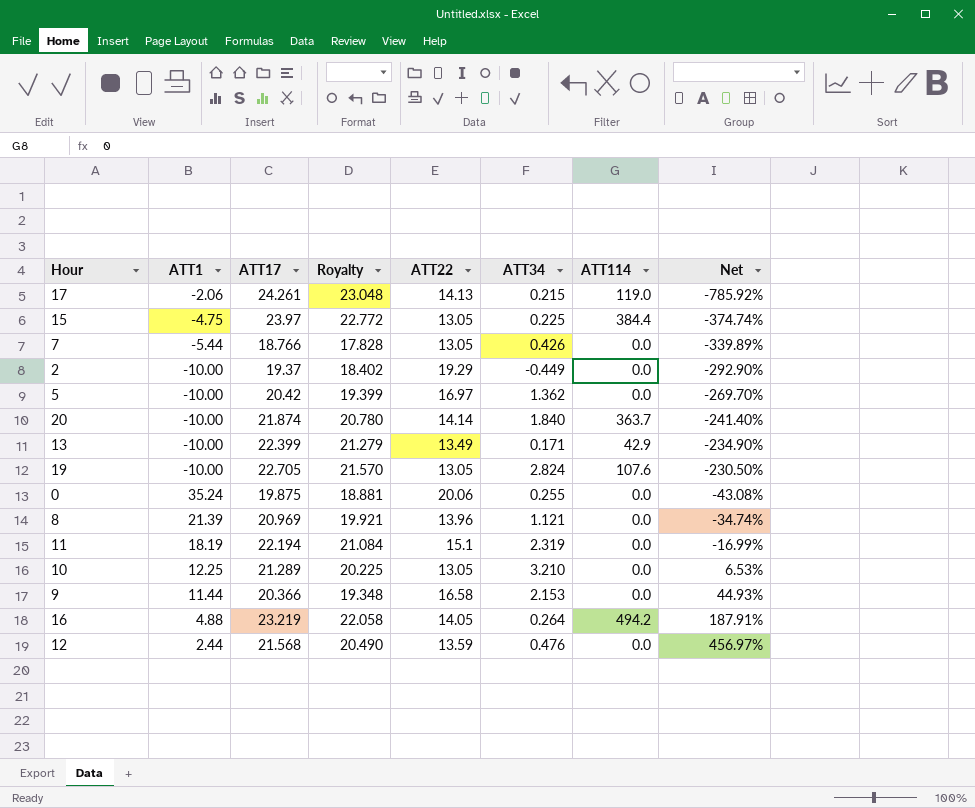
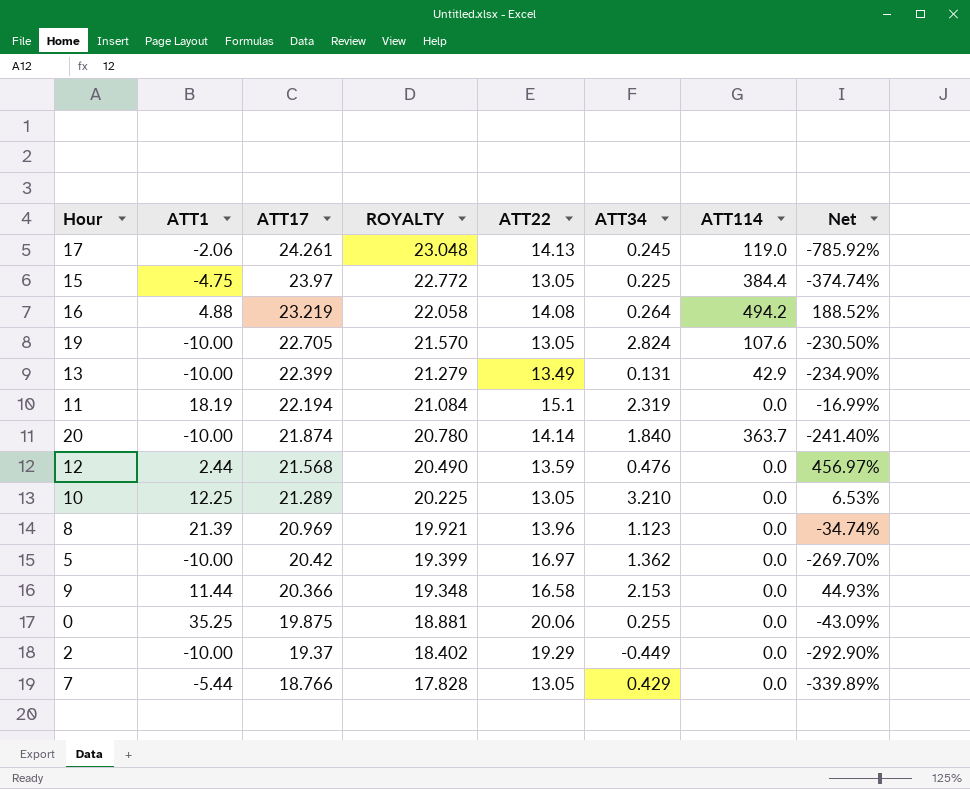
row order: Net ascending -> ATT17 descending
column name: Royalty -> ROYALTY
17 | ATT34: 0.215 -> 0.245
16 | ATT22: 14.05 -> 14.08
16 | Net: 187.91% -> 188.52%
13 | ATT34: 0.171 -> 0.131
8 | ATT34: 1.121 -> 1.123
0 | ATT1: 35.24 -> 35.25
0 | Net: -43.08% -> -43.09%
7 | ATT34: 0.426 -> 0.429

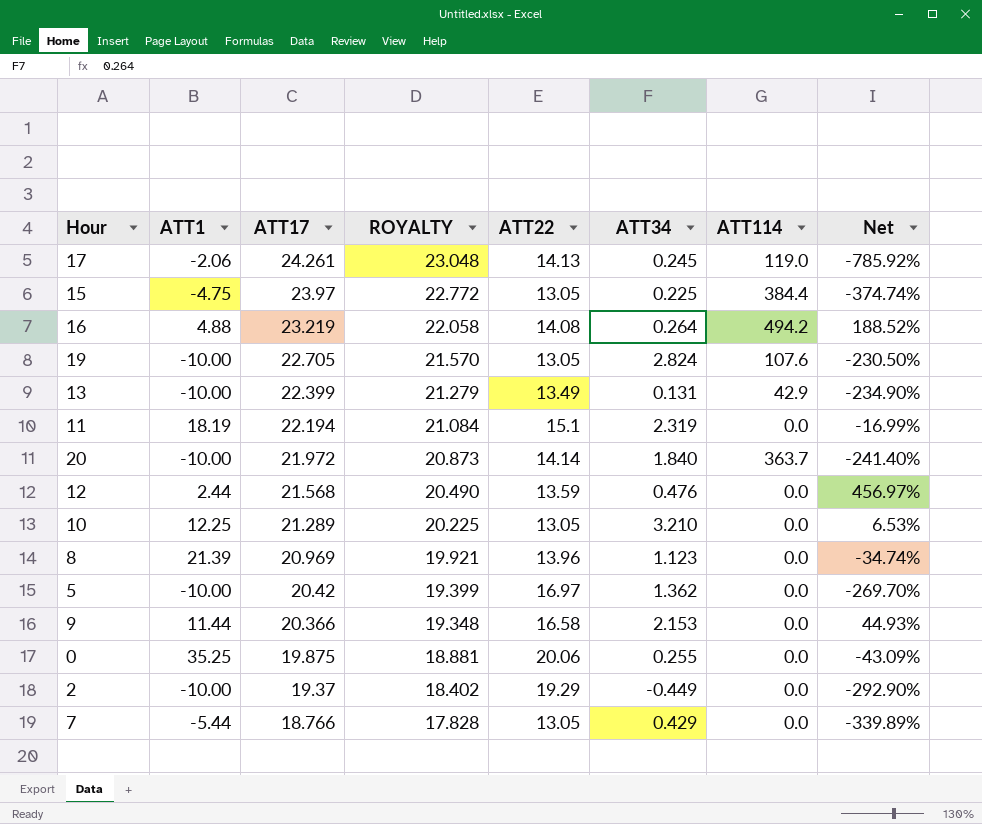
20 | ATT17: 21.874 -> 21.972
20 | ROYALTY: 20.780 -> 20.873

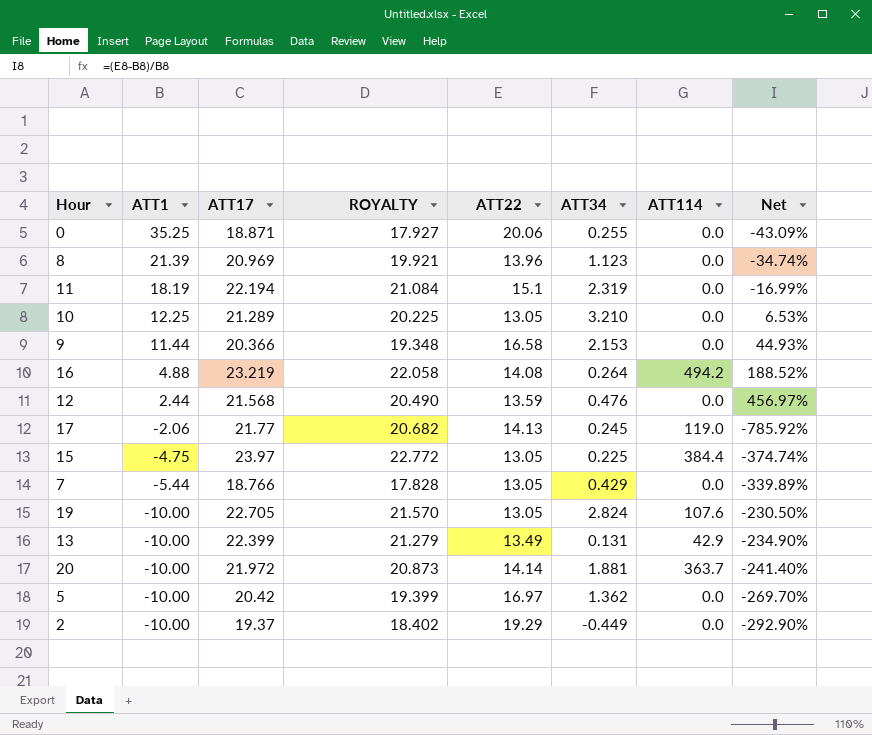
row order: ATT17 descending -> ATT1 descending
0 | ATT17: 19.875 -> 18.871
0 | ROYALTY: 18.881 -> 17.927
17 | ATT17: 24.261 -> 21.77
17 | ROYALTY: 23.048 -> 20.682
20 | ATT34: 1.840 -> 1.881

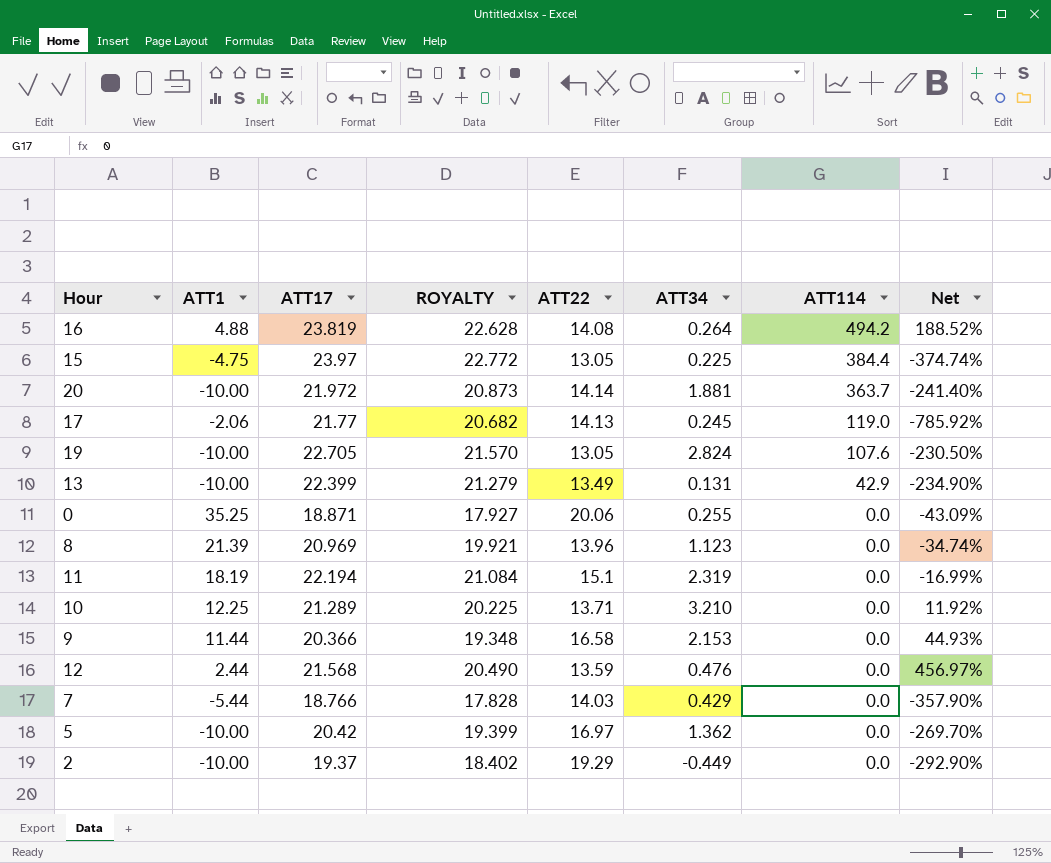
row order: ATT1 descending -> ATT114 descending
16 | ATT17: 23.219 -> 23.819
16 | ROYALTY: 22.058 -> 22.628
10 | ATT22: 13.05 -> 13.71
10 | Net: 6.53% -> 11.92%
7 | ATT22: 13.05 -> 14.03
7 | Net: -339.89% -> -357.90%

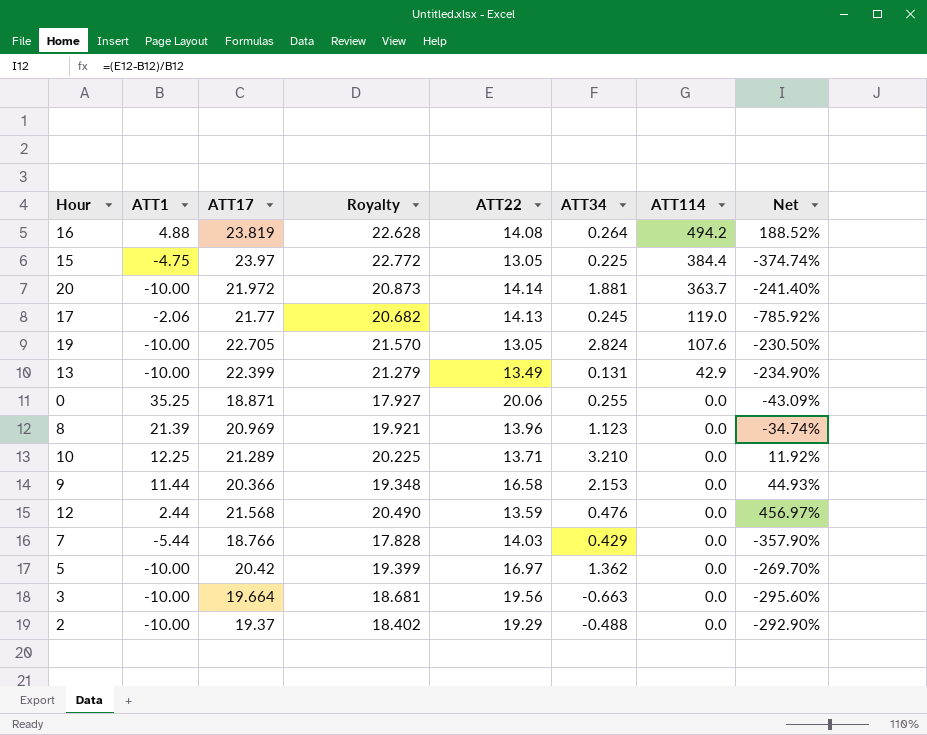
column name: ROYALTY -> Royalty
row 11: 18.19 | 22.194 | 21.084 | 15.1 | 2.319 | 0.0 | -16.99% -> none
row 3: none -> -10.00 | 19.664 | 18.681 | 19.56 | -0.663 | 0.0 | -295.60%
2 | ATT34: -0.449 -> -0.488

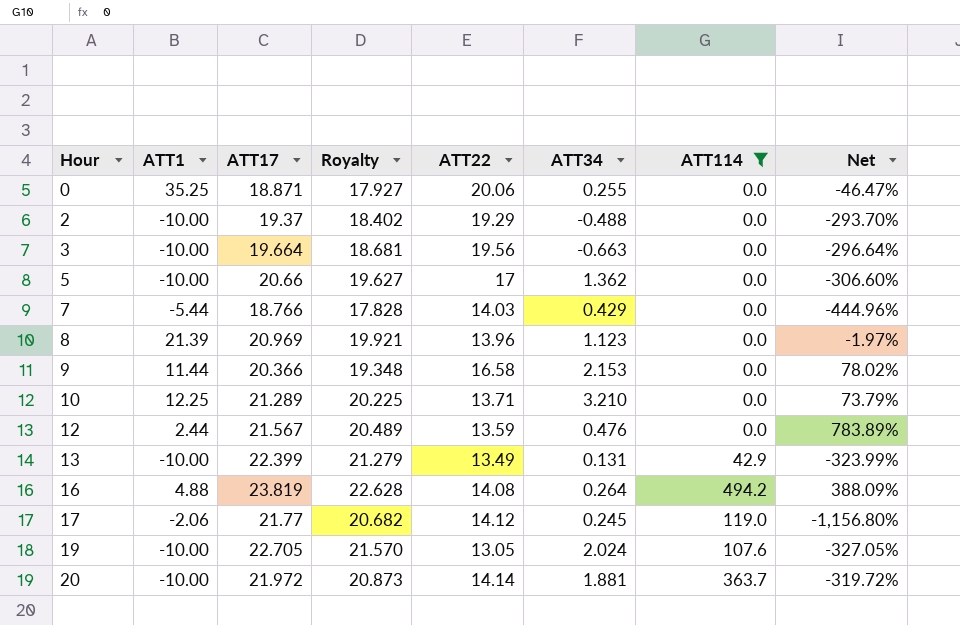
filter: none -> ATT114 != 384.4
row order: ATT114 descending -> Hour ascending
column Net | formula: ([ATT22] - [ATT1]) / [ATT1] -> ([ATT17] - [ATT1]) / [ATT1]
5 | ATT17: 20.42 -> 20.66
5 | Royalty: 19.399 -> 19.627
5 | ATT22: 16.97 -> 17
12 | ATT17: 21.568 -> 21.567
12 | Royalty: 20.490 -> 20.489
17 | ATT22: 14.13 -> 14.12
19 | ATT34: 2.824 -> 2.024

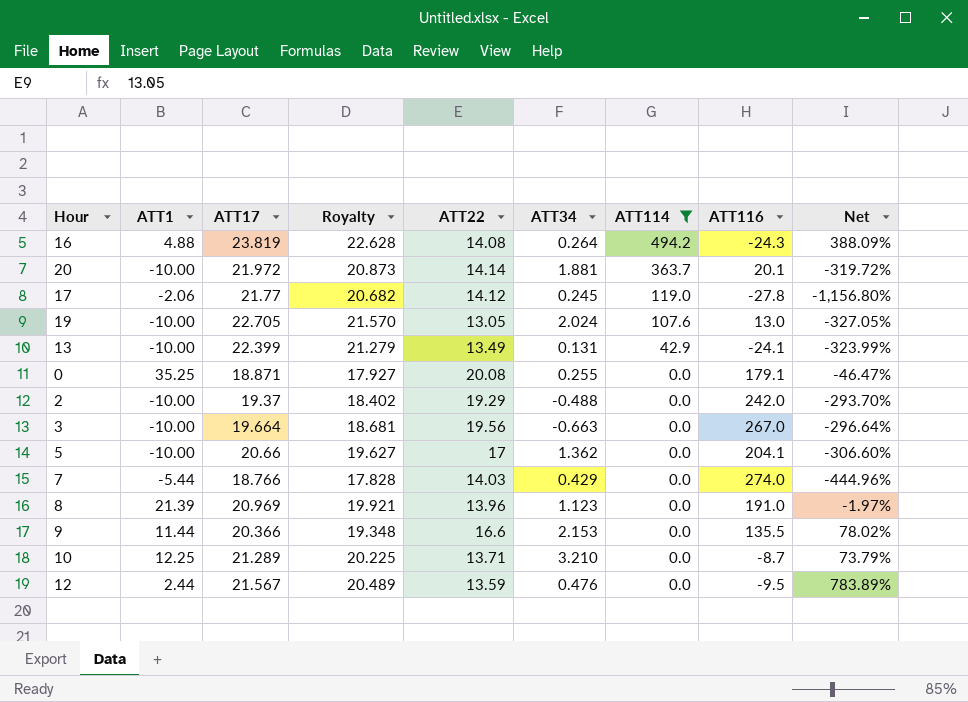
row order: Hour ascending -> ATT114 descending
column ATT116 | position: none -> 8
0 | ATT22: 20.06 -> 20.08
9 | ATT22: 16.58 -> 16.6

